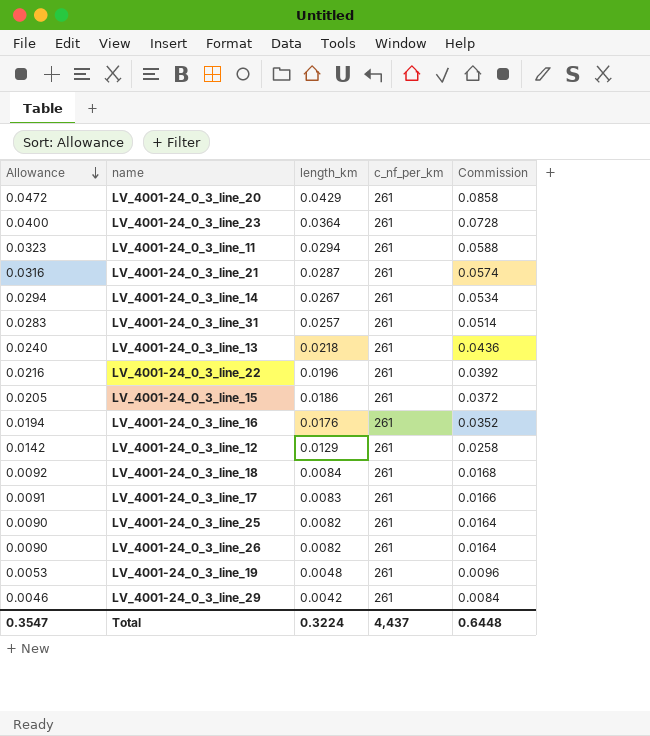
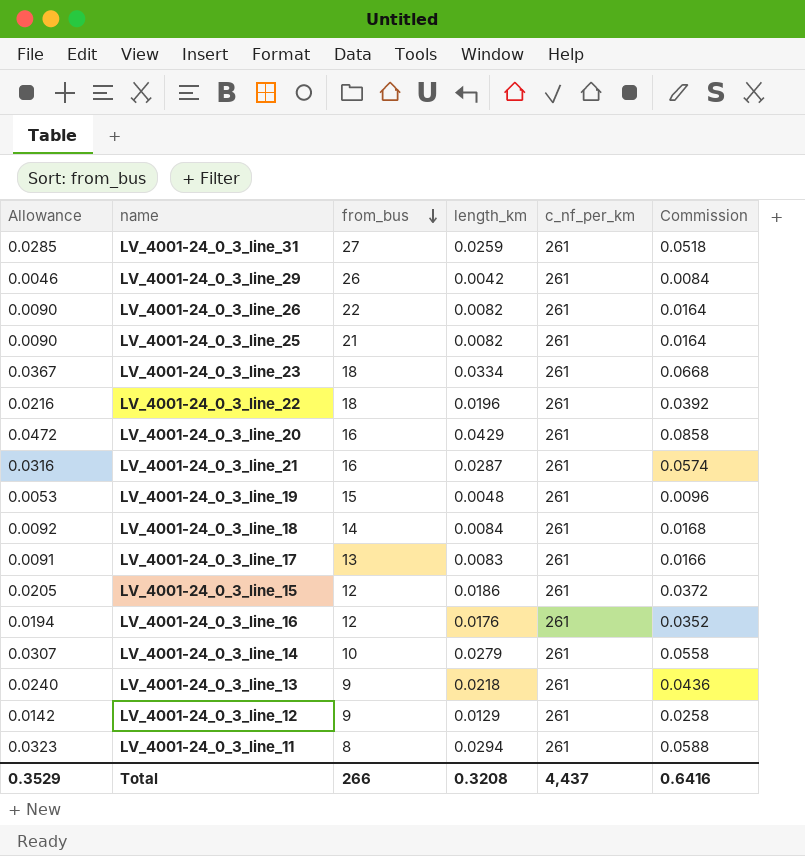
row order: Allowance descending -> from_bus descending
column from_bus | position: none -> 3
LV_4001-24_0_3_line_31 | Allowance: 0.0283 -> 0.0285
LV_4001-24_0_3_line_31 | length_km: 0.0257 -> 0.0259
LV_4001-24_0_3_line_31 | Commission: 0.0514 -> 0.0518
LV_4001-24_0_3_line_23 | Allowance: 0.0400 -> 0.0367
LV_4001-24_0_3_line_23 | length_km: 0.0364 -> 0.0334
LV_4001-24_0_3_line_23 | Commission: 0.0728 -> 0.0668
LV_4001-24_0_3_line_14 | Allowance: 0.0294 -> 0.0307
LV_4001-24_0_3_line_14 | length_km: 0.0267 -> 0.0279
LV_4001-24_0_3_line_14 | Commission: 0.0534 -> 0.0558
Total | Allowance: 0.3547 -> 0.3529
Total | length_km: 0.3224 -> 0.3208
Total | Commission: 0.6448 -> 0.6416

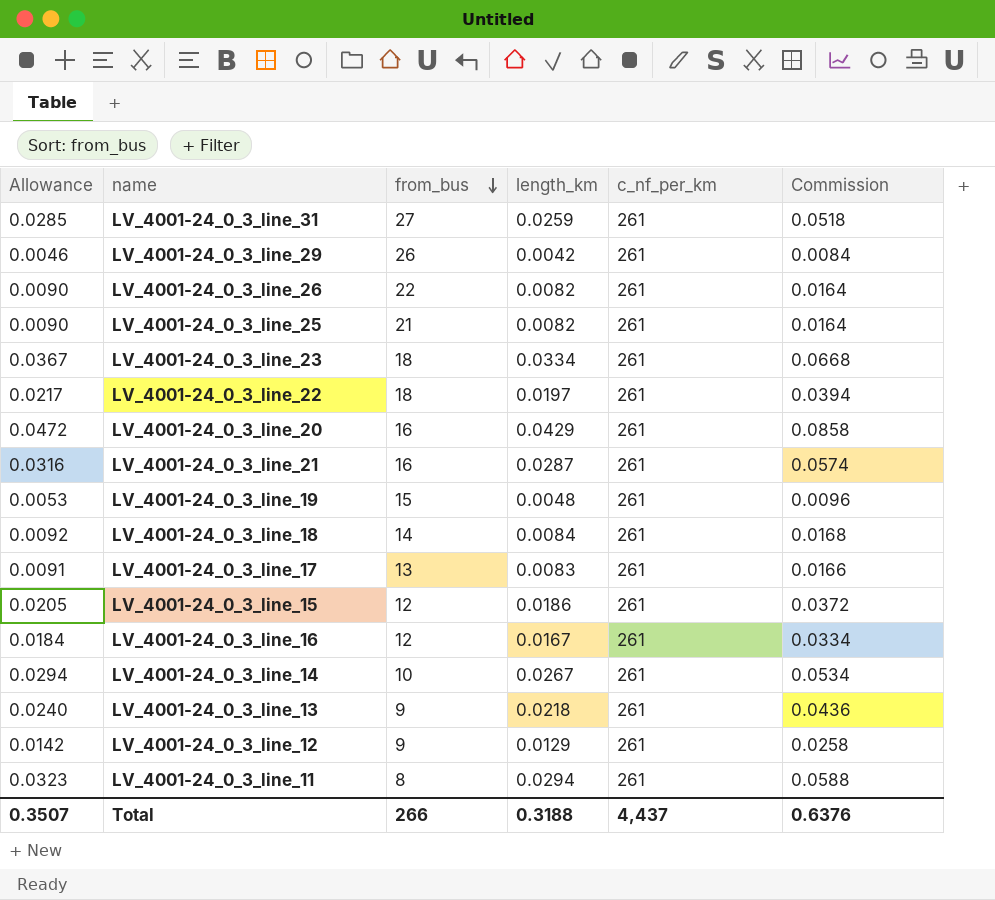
LV_4001-24_0_3_line_22 | Allowance: 0.0216 -> 0.0217
LV_4001-24_0_3_line_22 | length_km: 0.0196 -> 0.0197
LV_4001-24_0_3_line_22 | Commission: 0.0392 -> 0.0394
LV_4001-24_0_3_line_16 | Allowance: 0.0194 -> 0.0184
LV_4001-24_0_3_line_16 | length_km: 0.0176 -> 0.0167
LV_4001-24_0_3_line_16 | Commission: 0.0352 -> 0.0334
LV_4001-24_0_3_line_14 | Allowance: 0.0307 -> 0.0294
LV_4001-24_0_3_line_14 | length_km: 0.0279 -> 0.0267
LV_4001-24_0_3_line_14 | Commission: 0.0558 -> 0.0534
Total | Allowance: 0.3529 -> 0.3507
Total | length_km: 0.3208 -> 0.3188
Total | Commission: 0.6416 -> 0.6376

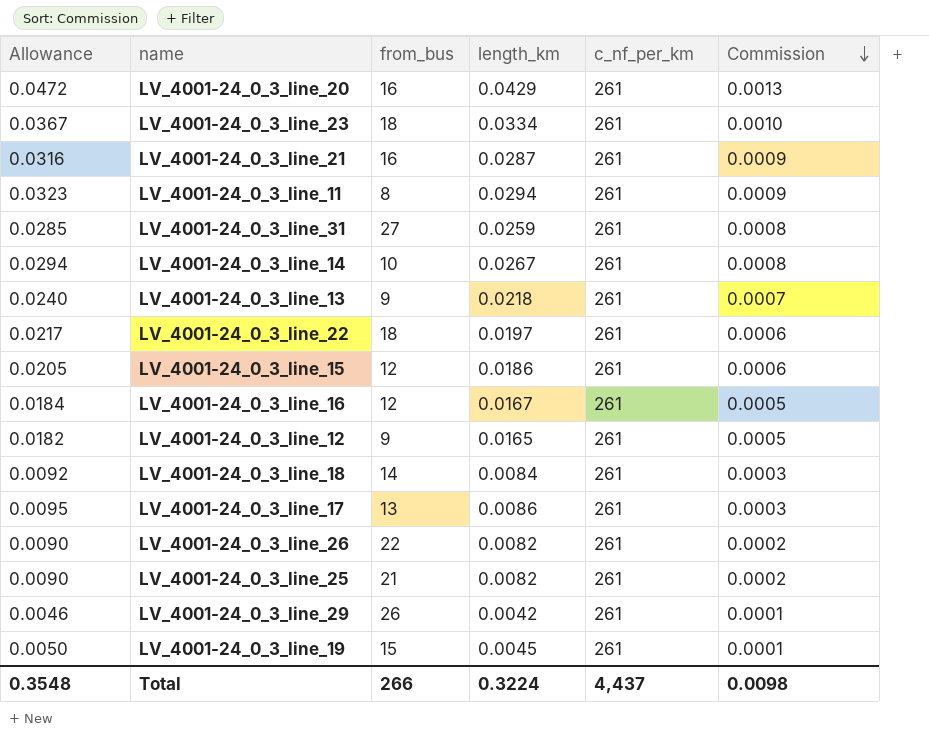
row order: from_bus descending -> Commission descending
column Commission | formula: [length_km] * 2 -> [length_km] * 0.03
LV_4001-24_0_3_line_12 | Allowance: 0.0142 -> 0.0182
LV_4001-24_0_3_line_12 | length_km: 0.0129 -> 0.0165
LV_4001-24_0_3_line_17 | Allowance: 0.0091 -> 0.0095
LV_4001-24_0_3_line_17 | length_km: 0.0083 -> 0.0086
LV_4001-24_0_3_line_19 | Allowance: 0.0053 -> 0.0050
LV_4001-24_0_3_line_19 | length_km: 0.0048 -> 0.0045
Total | Allowance: 0.3507 -> 0.3548
Total | length_km: 0.3188 -> 0.3224
Total | Commission: 0.6376 -> 0.0098

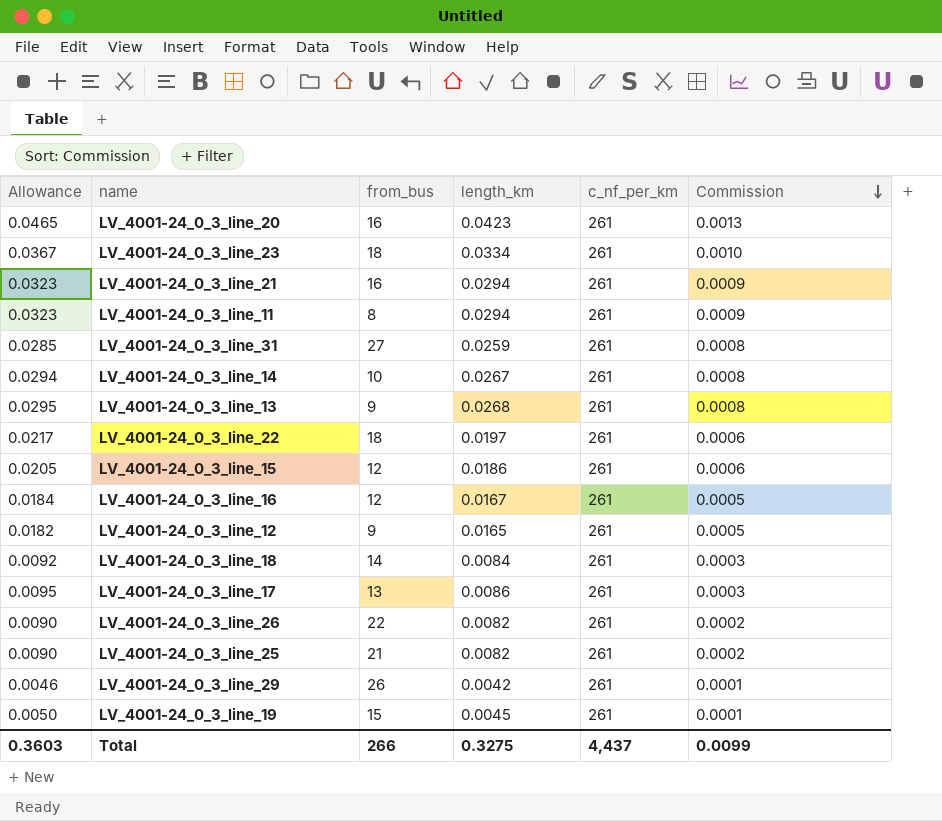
LV_4001-24_0_3_line_20 | Allowance: 0.0472 -> 0.0465
LV_4001-24_0_3_line_20 | length_km: 0.0429 -> 0.0423
LV_4001-24_0_3_line_21 | Allowance: 0.0316 -> 0.0323
LV_4001-24_0_3_line_21 | length_km: 0.0287 -> 0.0294
LV_4001-24_0_3_line_13 | Allowance: 0.0240 -> 0.0295
LV_4001-24_0_3_line_13 | length_km: 0.0218 -> 0.0268
LV_4001-24_0_3_line_13 | Commission: 0.0007 -> 0.0008
Total | Allowance: 0.3548 -> 0.3603
Total | length_km: 0.3224 -> 0.3275
Total | Commission: 0.0098 -> 0.0099

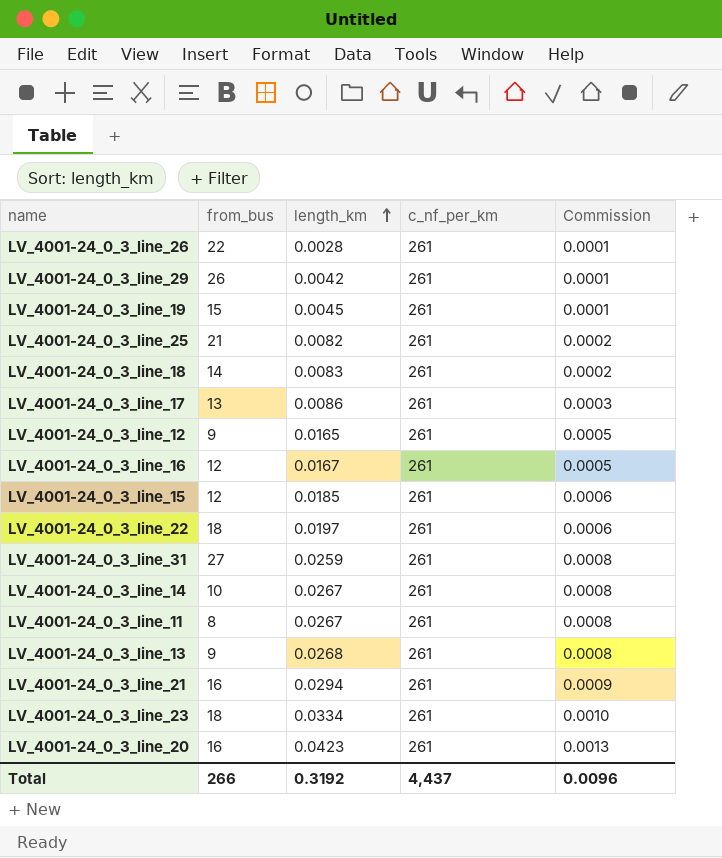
row order: Commission descending -> length_km ascending
column Allowance | formula: [length_km] * 1.1 -> none
LV_4001-24_0_3_line_26 | length_km: 0.0082 -> 0.0028
LV_4001-24_0_3_line_26 | Commission: 0.0002 -> 0.0001
LV_4001-24_0_3_line_18 | length_km: 0.0084 -> 0.0083
LV_4001-24_0_3_line_18 | Commission: 0.0003 -> 0.0002
LV_4001-24_0_3_line_15 | length_km: 0.0186 -> 0.0185
LV_4001-24_0_3_line_11 | length_km: 0.0294 -> 0.0267
LV_4001-24_0_3_line_11 | Commission: 0.0009 -> 0.0008
Total | length_km: 0.3275 -> 0.3192
Total | Commission: 0.0099 -> 0.0096

